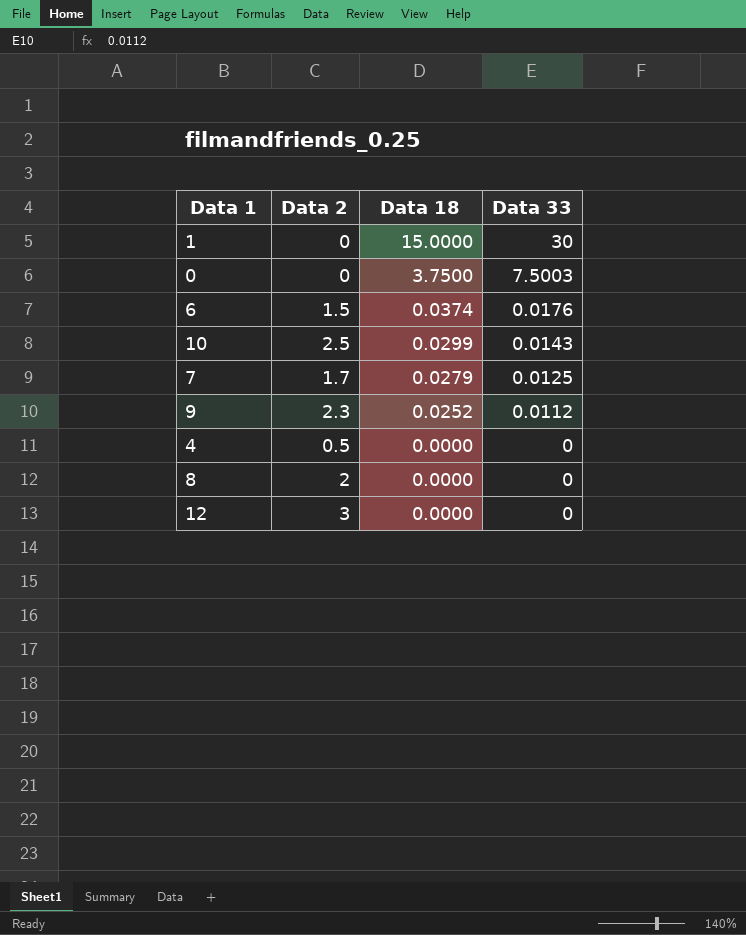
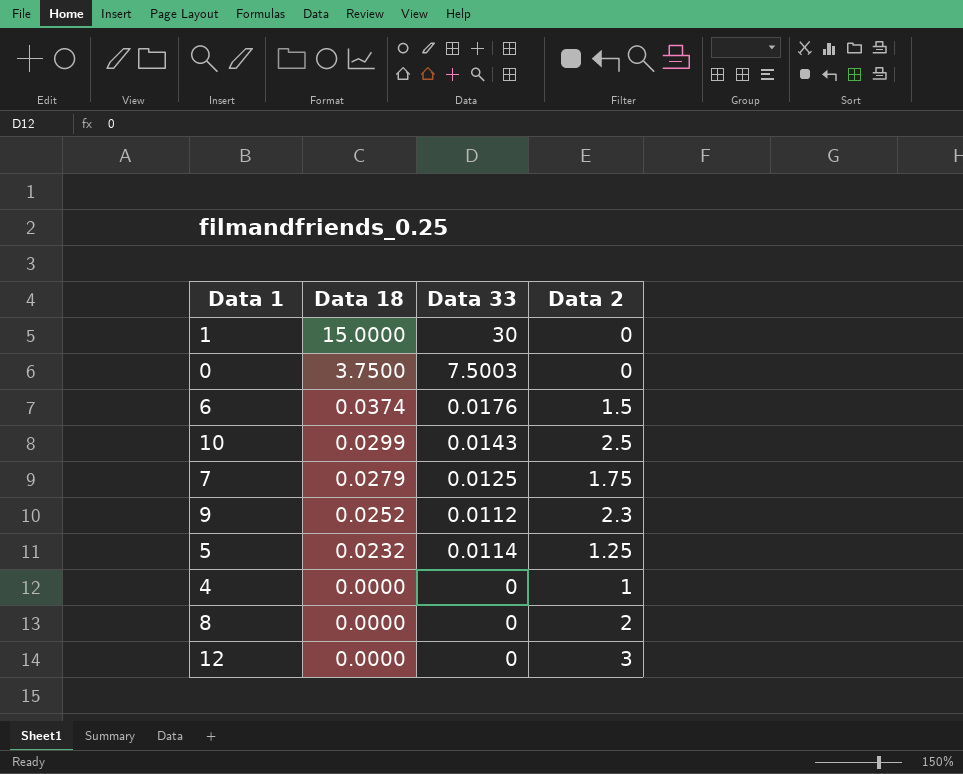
column Data 2 | position: 2 -> 4
7 | Data 2: 1.7 -> 1.75
row 5: none -> 0.0232 | 0.0114 | 1.25
4 | Data 2: 0.5 -> 1

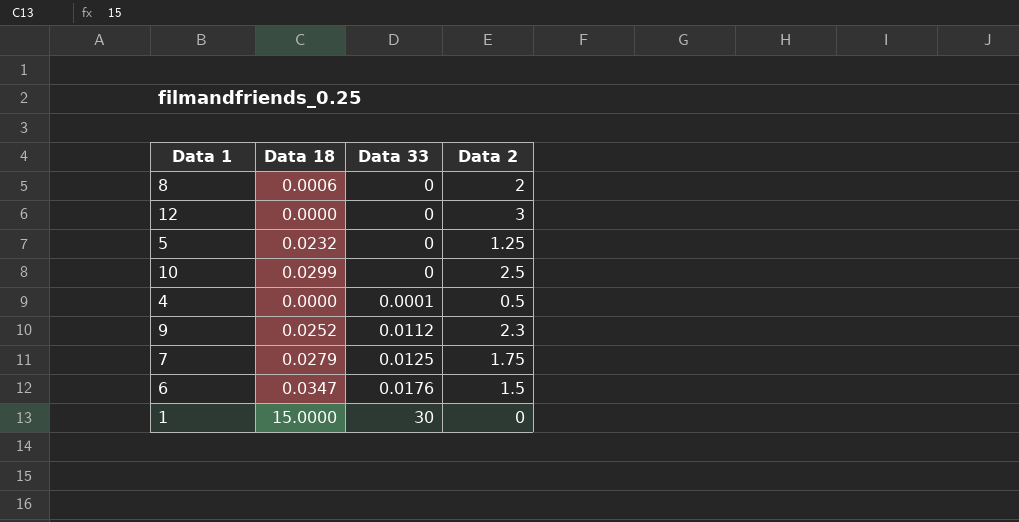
row order: Data 18 descending -> Data 33 ascending
row 0: 3.7500 | 7.5003 | 0 -> none
8 | Data 18: 0.0000 -> 0.0006
5 | Data 33: 0.0114 -> 0
10 | Data 33: 0.0143 -> 0
4 | Data 33: 0 -> 0.0001
4 | Data 2: 1 -> 0.5
6 | Data 18: 0.0374 -> 0.0347

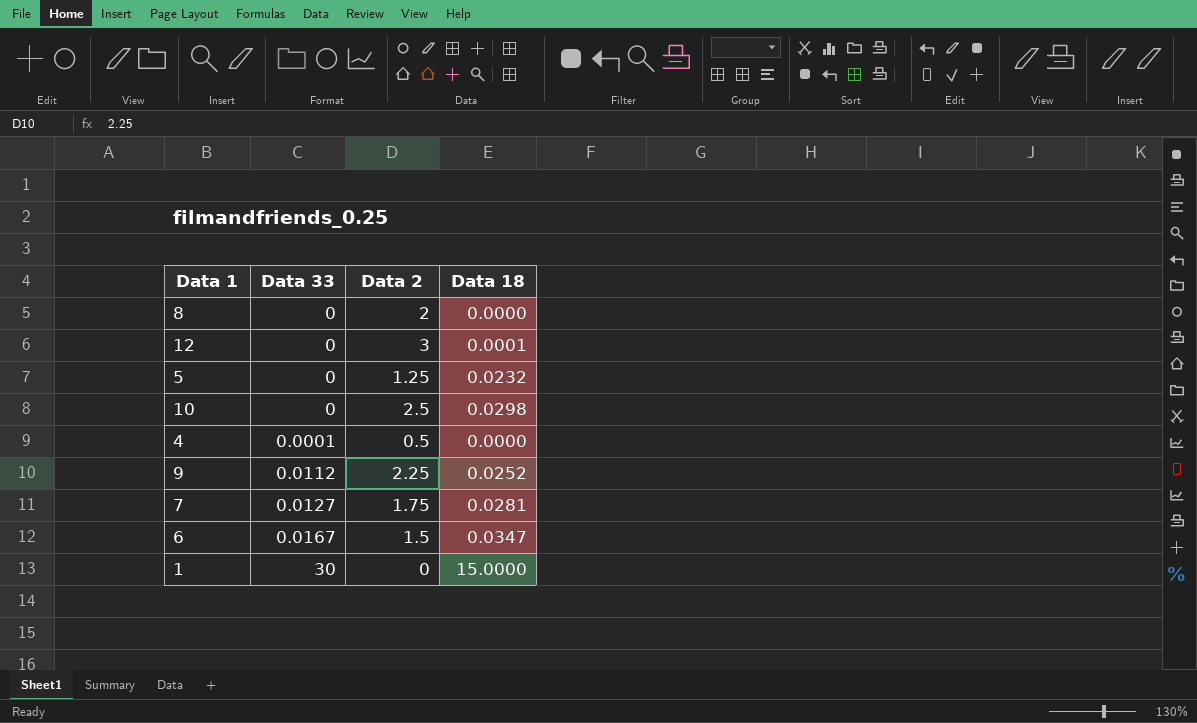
column Data 18 | position: 2 -> 4
8 | Data 18: 0.0006 -> 0.0000
12 | Data 18: 0.0000 -> 0.0001
10 | Data 18: 0.0299 -> 0.0298
9 | Data 2: 2.3 -> 2.25
7 | Data 33: 0.0125 -> 0.0127
7 | Data 18: 0.0279 -> 0.0281
6 | Data 33: 0.0176 -> 0.0167

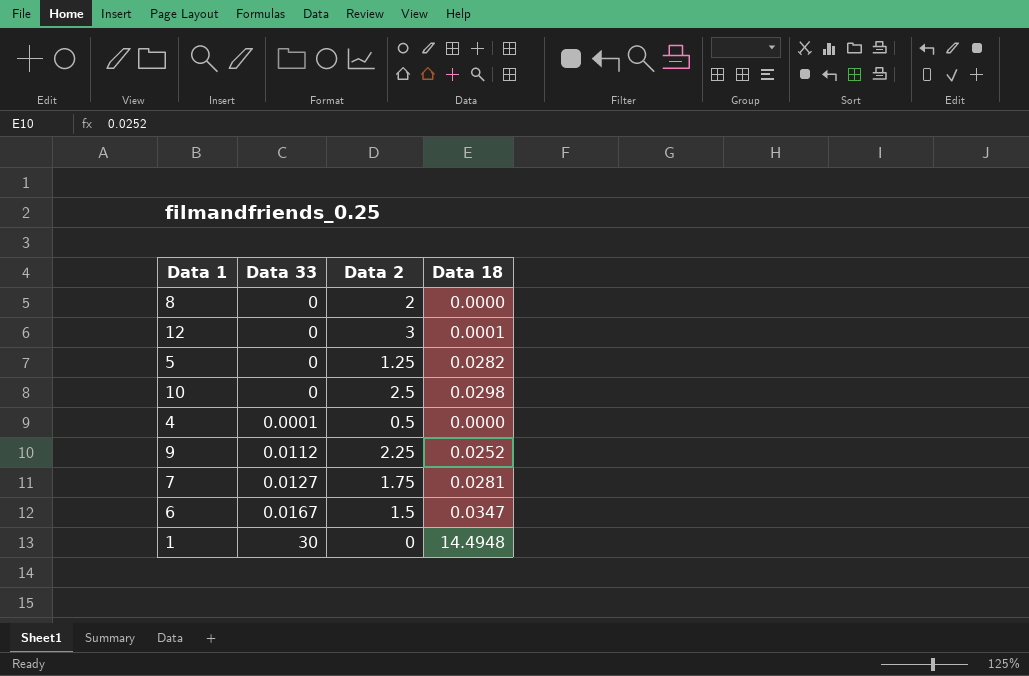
5 | Data 18: 0.0232 -> 0.0282
1 | Data 18: 15.0000 -> 14.4948

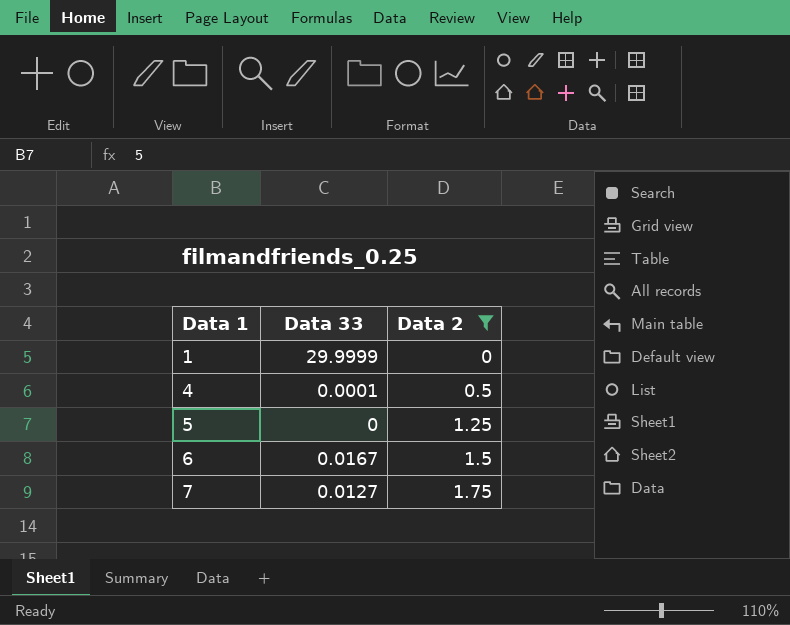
filter: none -> Data 2 <= 1.75
row order: Data 33 ascending -> Data 1 ascending
column Data 18 | position: 4 -> none
1 | Data 33: 30 -> 29.9999

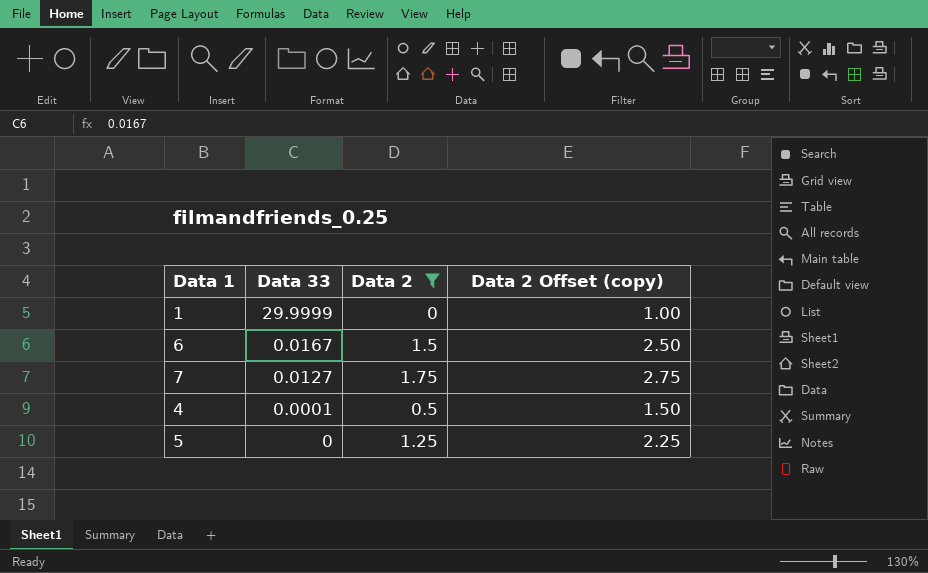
row order: Data 1 ascending -> Data 33 descending
column Data 2 Offset (copy) | formula: none -> [Data 2] + 1

